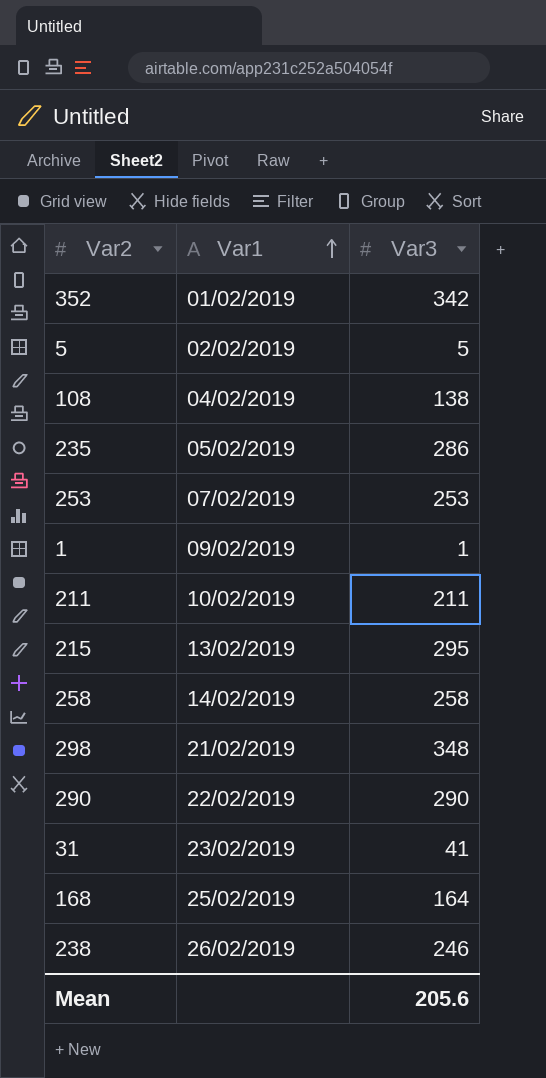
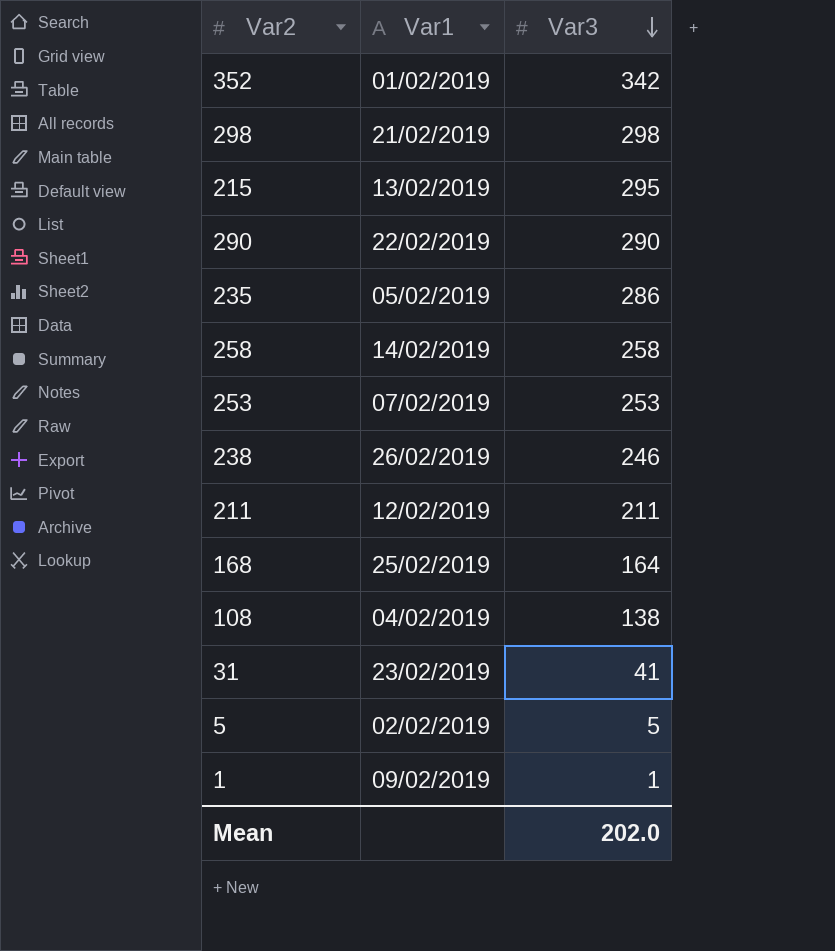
row order: Var1 ascending -> Var3 descending
298 | Var3: 348 -> 298
211 | Var1: 10/02/2019 -> 12/02/2019
Mean | Var3: 205.6 -> 202.0

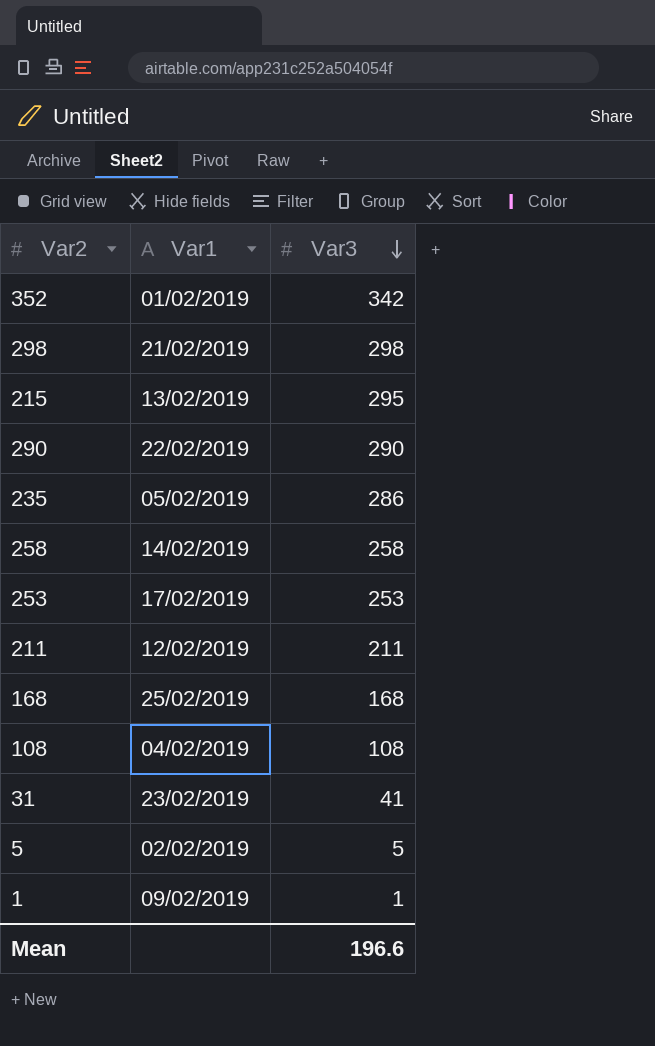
row 238: 26/02/2019 | 246 -> none
253 | Var1: 07/02/2019 -> 17/02/2019
168 | Var3: 164 -> 168
108 | Var3: 138 -> 108
Mean | Var3: 202.0 -> 196.6

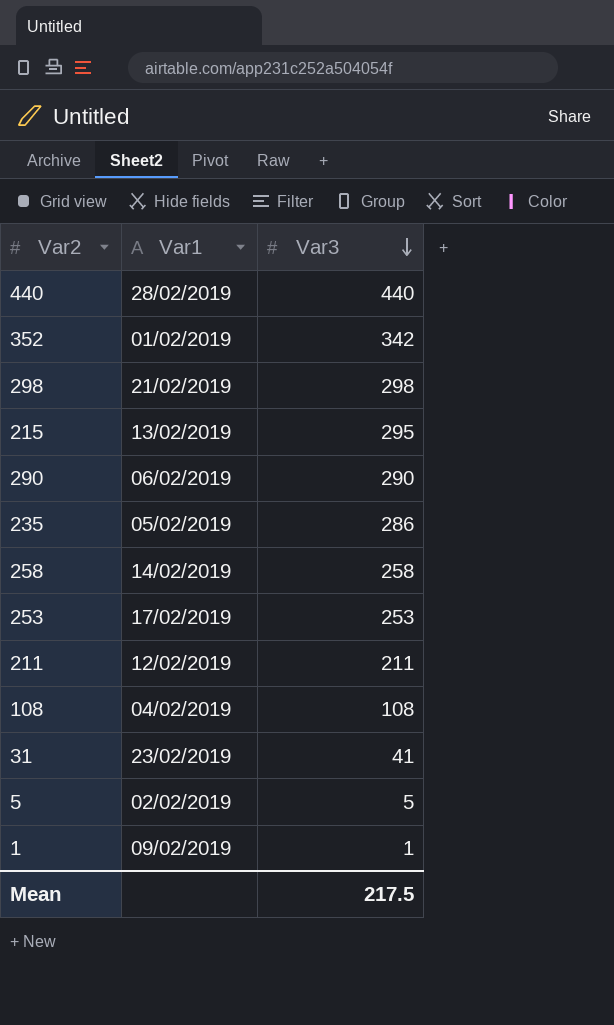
row 168: 25/02/2019 | 168 -> none
row 440: none -> 28/02/2019 | 440
290 | Var1: 22/02/2019 -> 06/02/2019
Mean | Var3: 196.6 -> 217.5

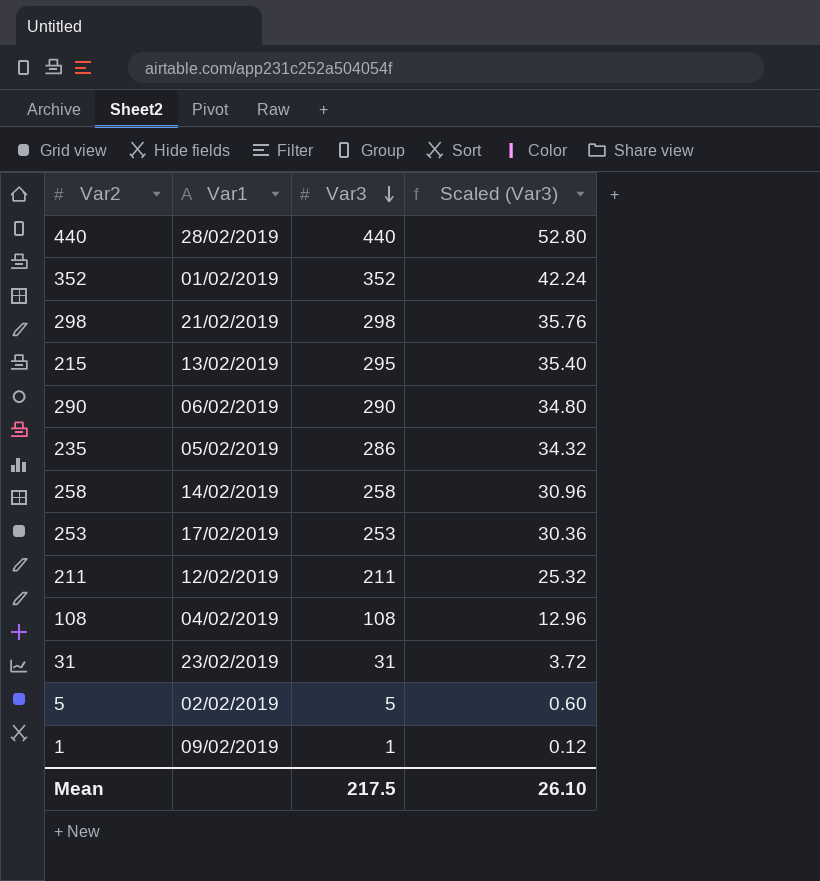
column Scaled (Var3) | formula: none -> [Var3] * 0.12
352 | Var3: 342 -> 352
31 | Var3: 41 -> 31

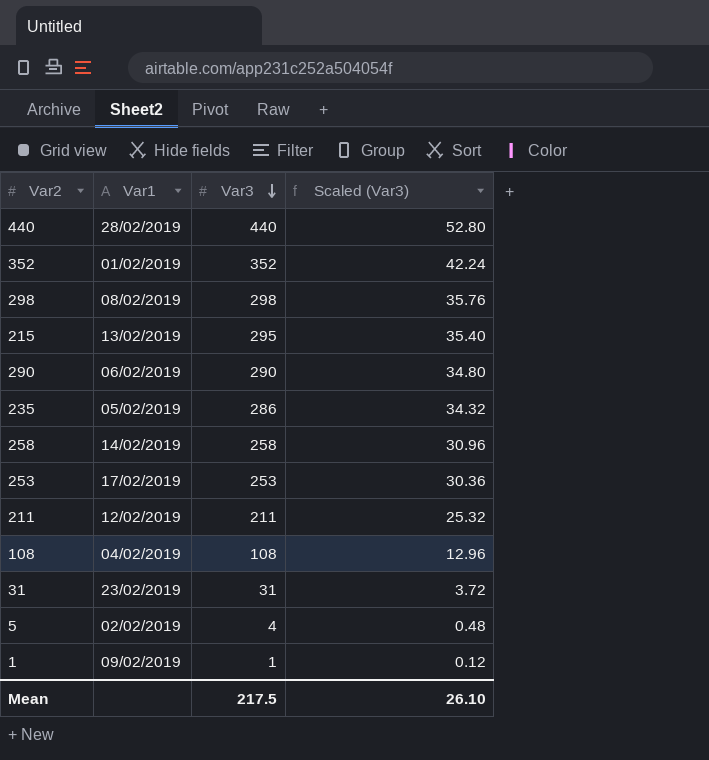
298 | Var1: 21/02/2019 -> 08/02/2019
5 | Var3: 5 -> 4
5 | Scaled (Var3): 0.60 -> 0.48

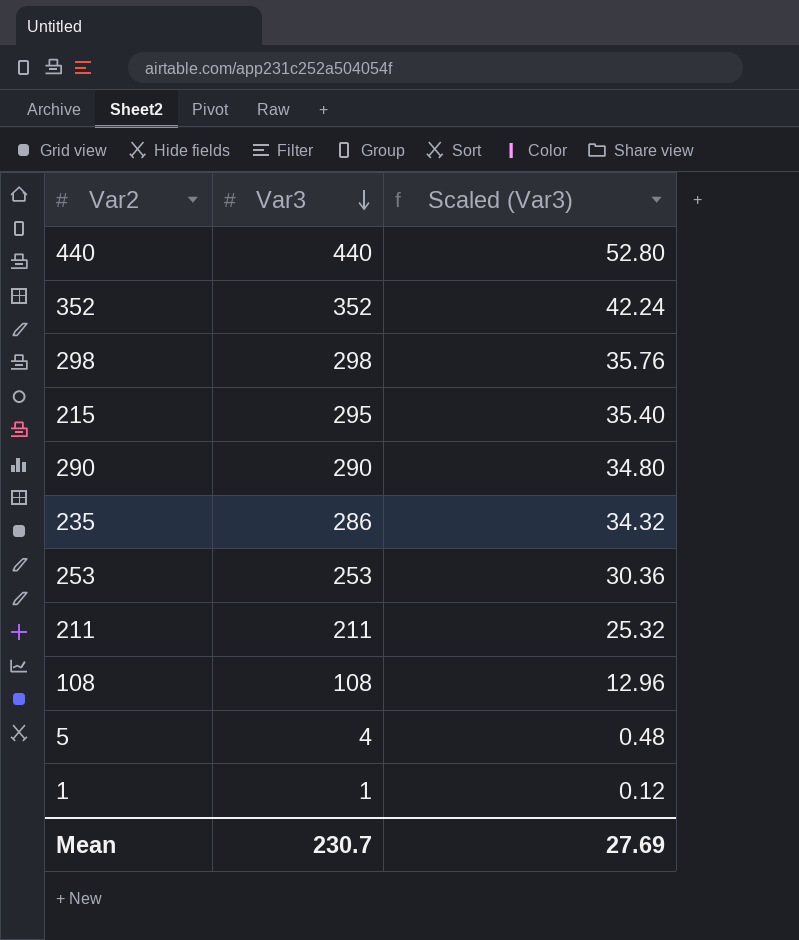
column Var1 | position: 2 -> none
row 258: 14/02/2019 | 258 | 30.96 -> none
row 31: 23/02/2019 | 31 | 3.72 -> none
Mean | Var3: 217.5 -> 230.7
Mean | Scaled (Var3): 26.10 -> 27.69

